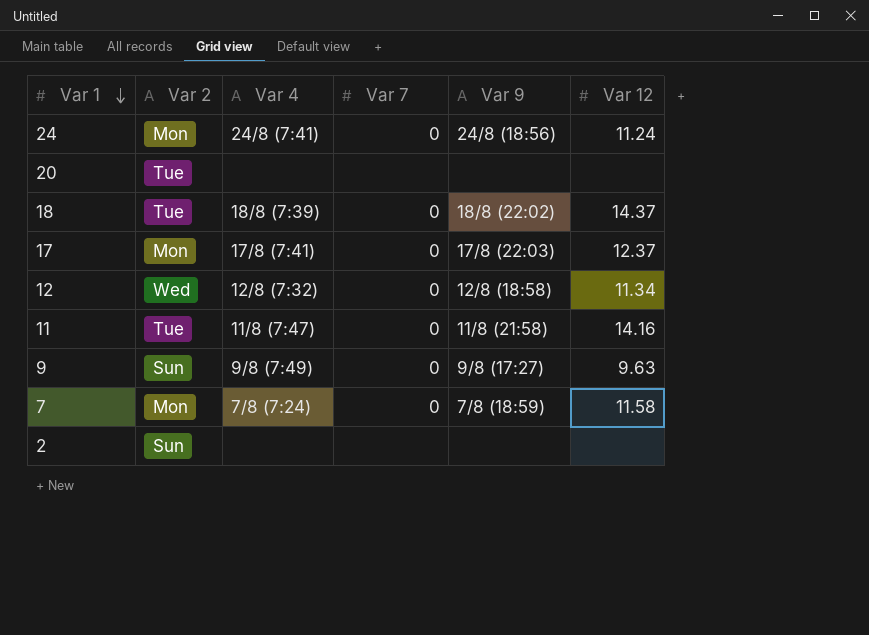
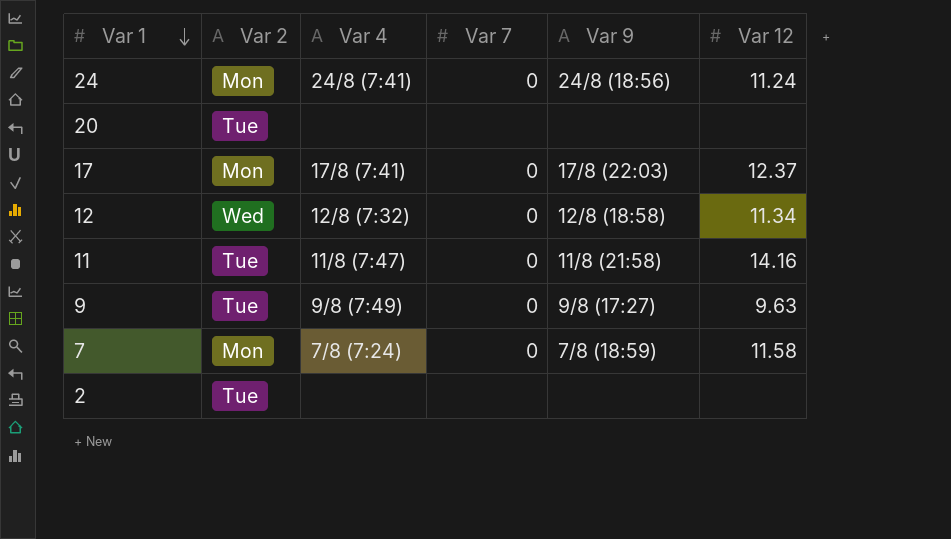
row 18: Tue | 18/8 (7:39) | 0 | 18/8 (22:02) | 14.37 -> none
9 | Var 2: Sun -> Tue
2 | Var 2: Sun -> Tue

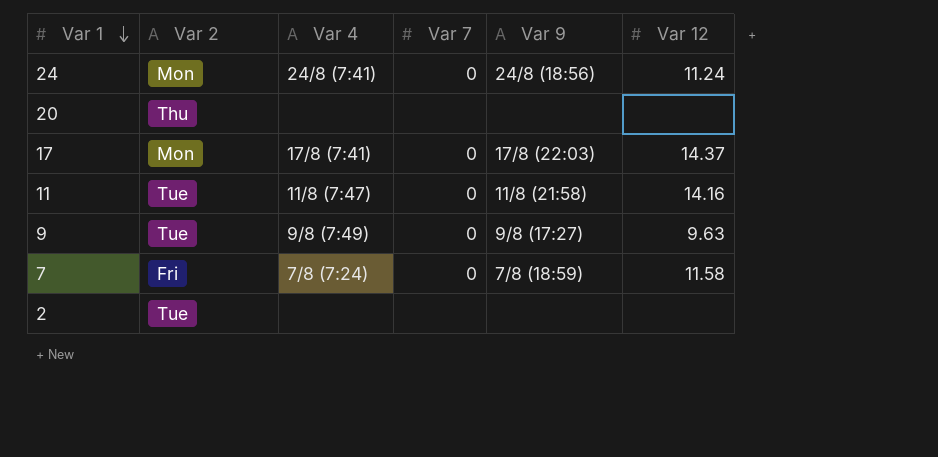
row 12: Wed | 12/8 (7:32) | 0 | 12/8 (18:58) | 11.34 -> none
20 | Var 2: Tue -> Thu
17 | Var 12: 12.37 -> 14.37
7 | Var 2: Mon -> Fri

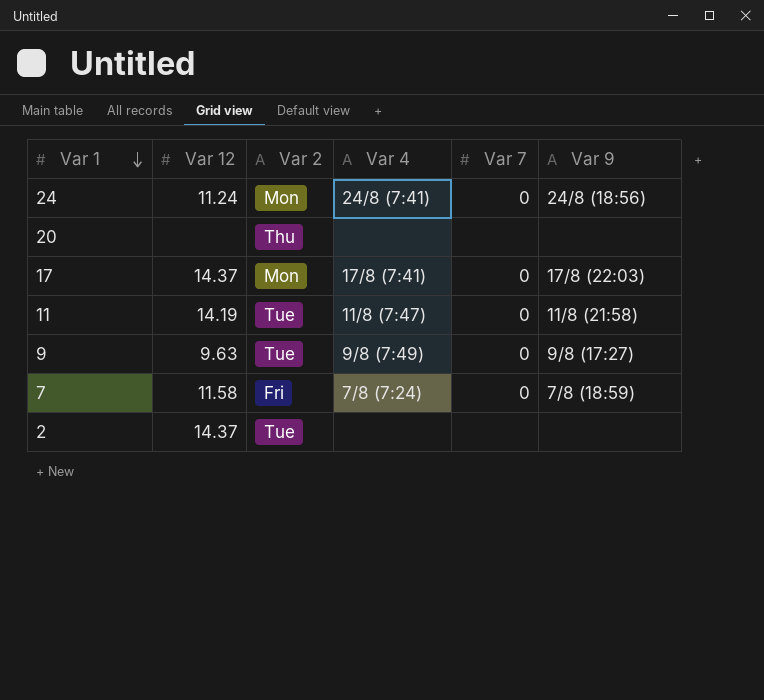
column Var 12 | position: 6 -> 2
11 | Var 12: 14.16 -> 14.19
2 | Var 12: none -> 14.37

